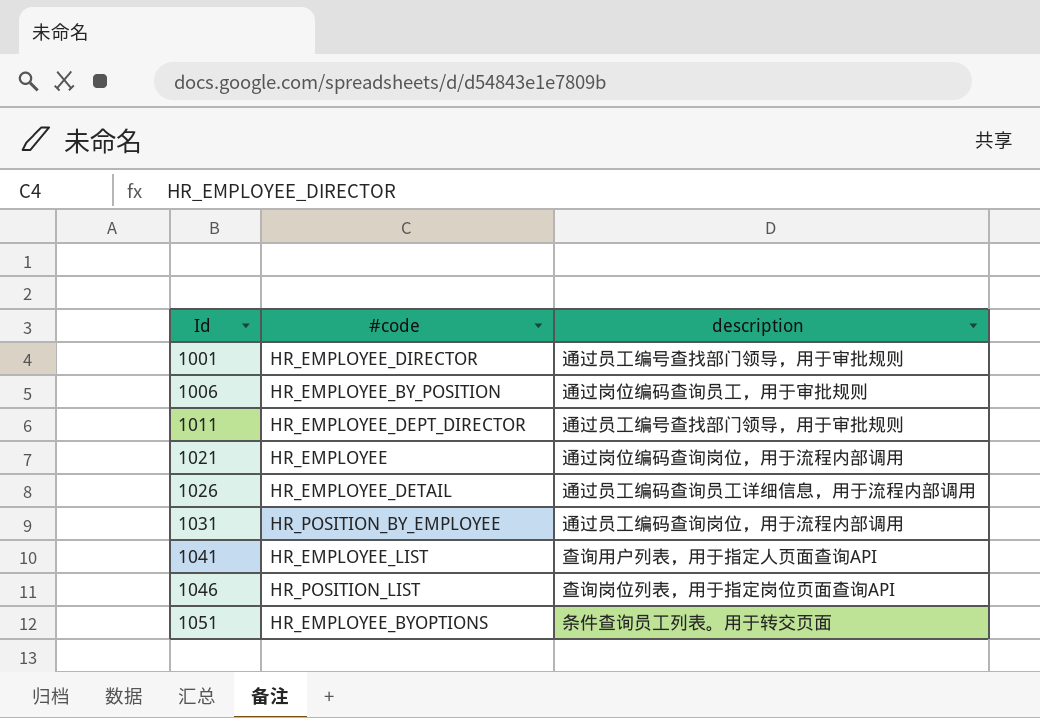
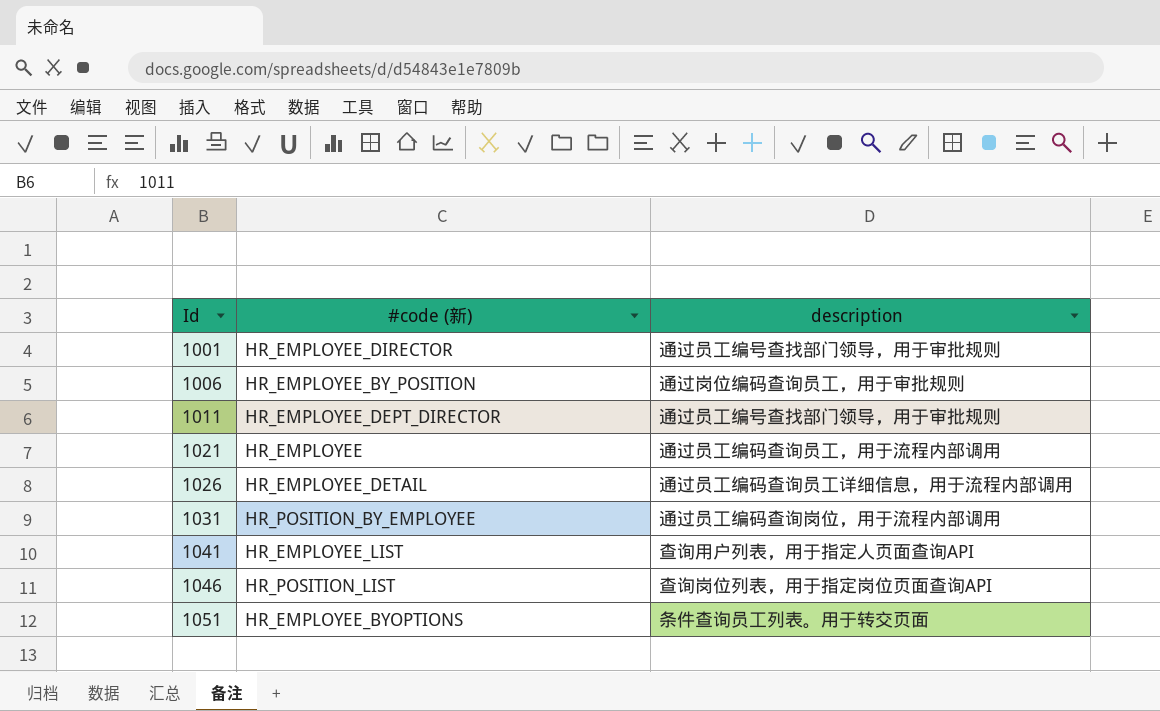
column name: #code -> #code (新)
1021 | description: 通过岗位编码查询岗位，用于流程内部调用 -> 通过员工编码查询员工，用于流程内部调用

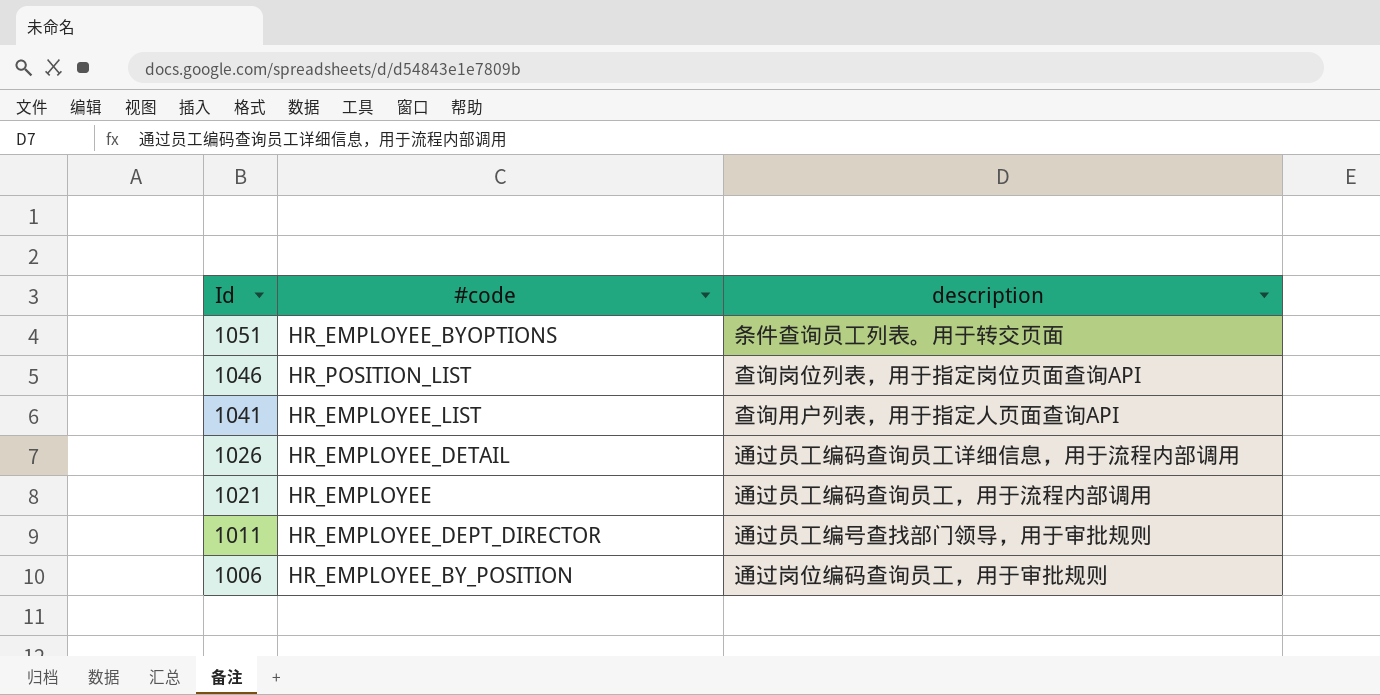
row order: Id ascending -> Id descending
column name: #code (新) -> #code
row 1001: HR_EMPLOYEE_DIRECTOR | 通过员工编号查找部门领导，用于审批规则 -> none
row 1031: HR_POSITION_BY_EMPLOYEE | 通过员工编码查询岗位，用于流程内部调用 -> none

